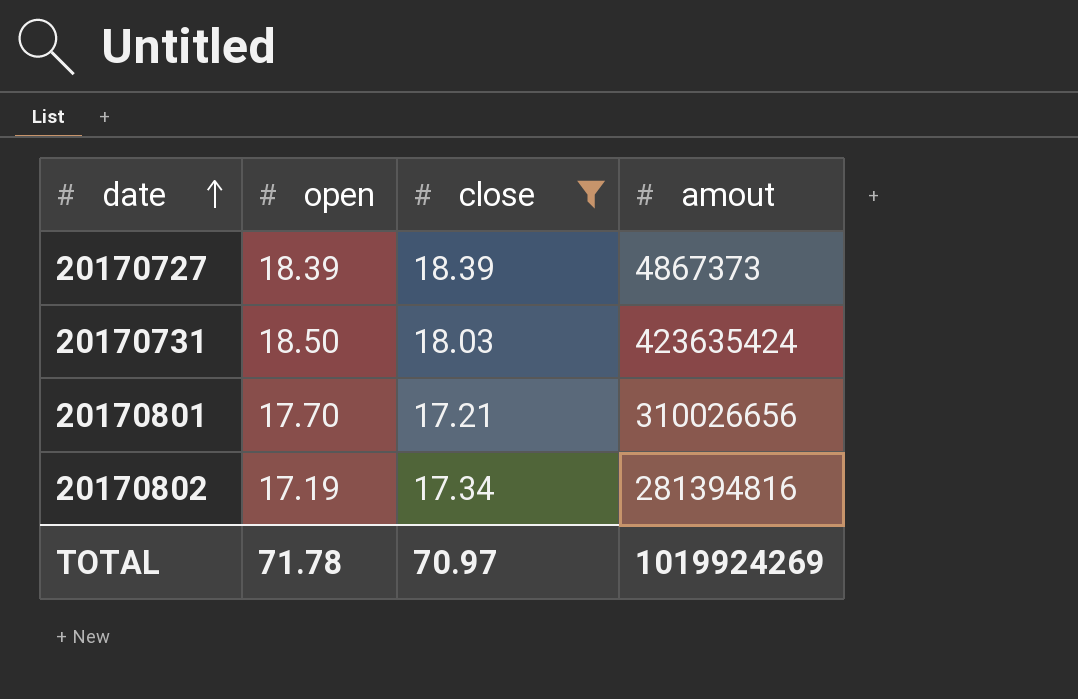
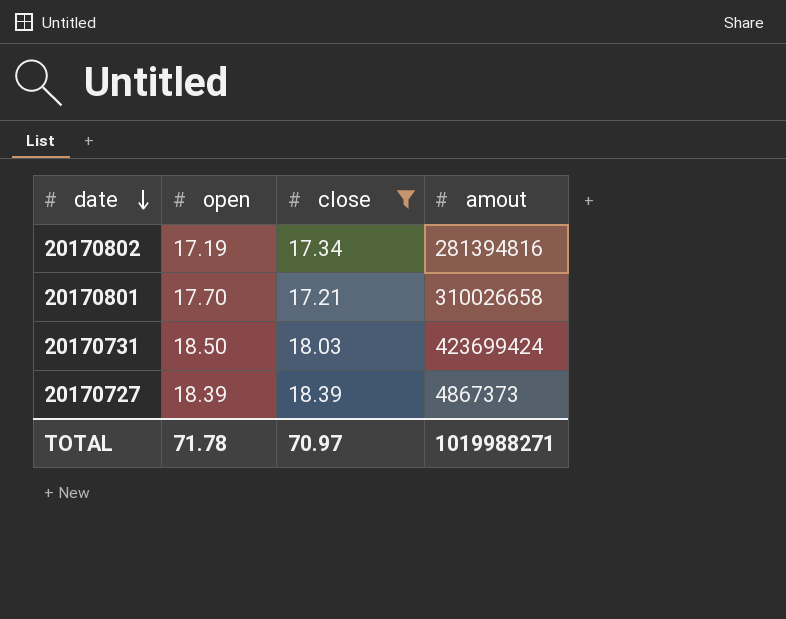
row order: date ascending -> date descending
20170801 | amout: 310026656 -> 310026658
20170731 | amout: 423635424 -> 423699424
TOTAL | amout: 1019924269 -> 1019988271

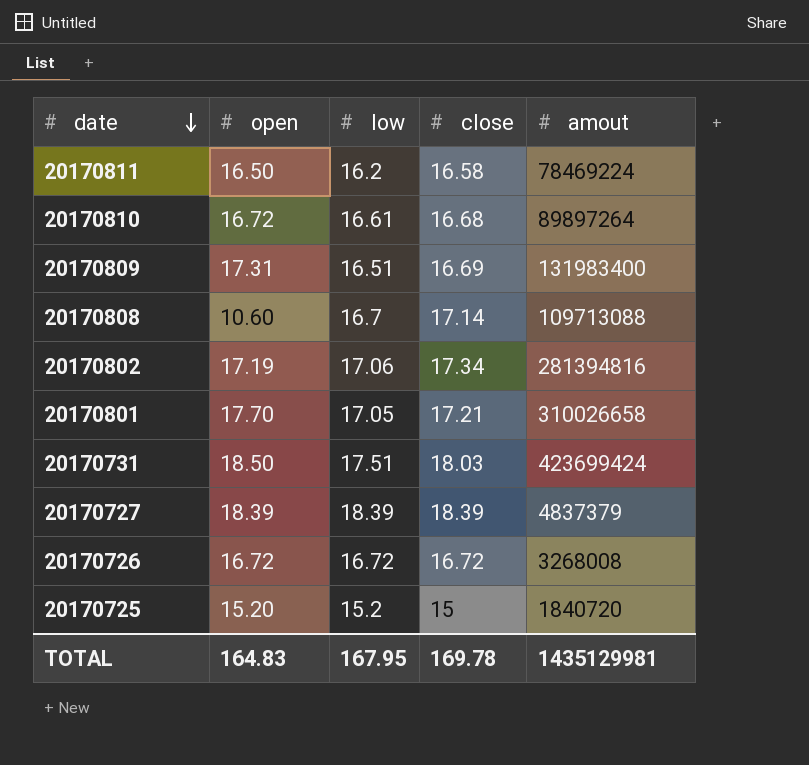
filter: close >= 17.21 -> none
column low | position: none -> 3
20170727 | amout: 4867373 -> 4837379
TOTAL | open: 71.78 -> 164.83
TOTAL | close: 70.97 -> 169.78
TOTAL | amout: 1019988271 -> 1435129981

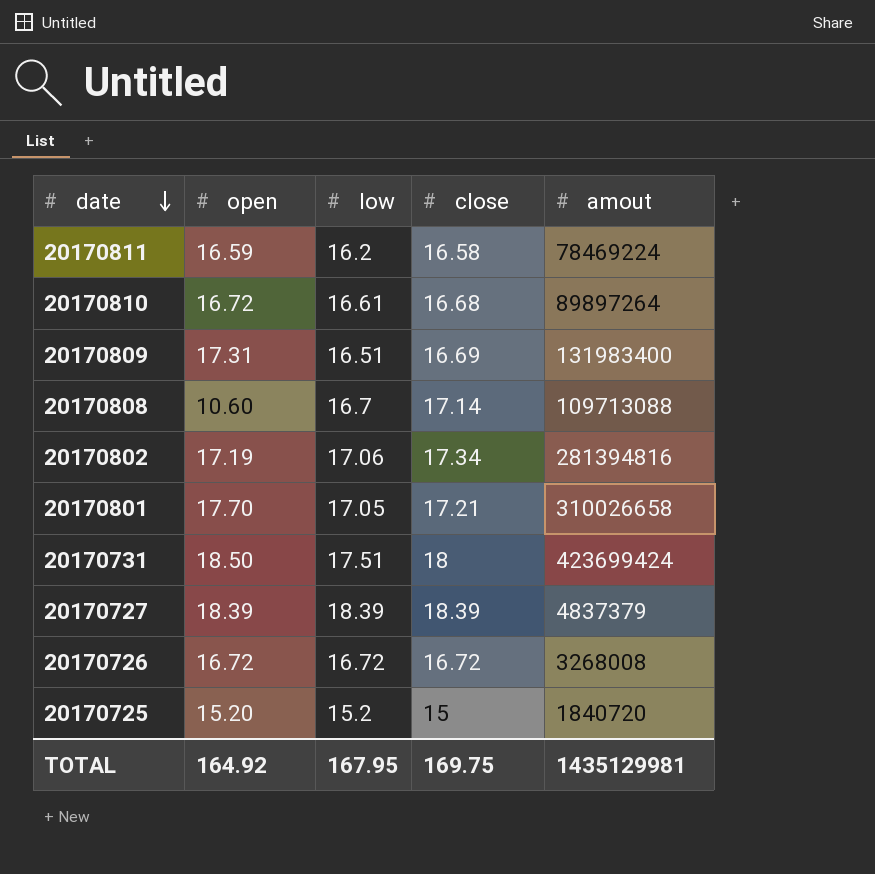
20170811 | open: 16.50 -> 16.59
20170731 | close: 18.03 -> 18
TOTAL | open: 164.83 -> 164.92
TOTAL | close: 169.78 -> 169.75

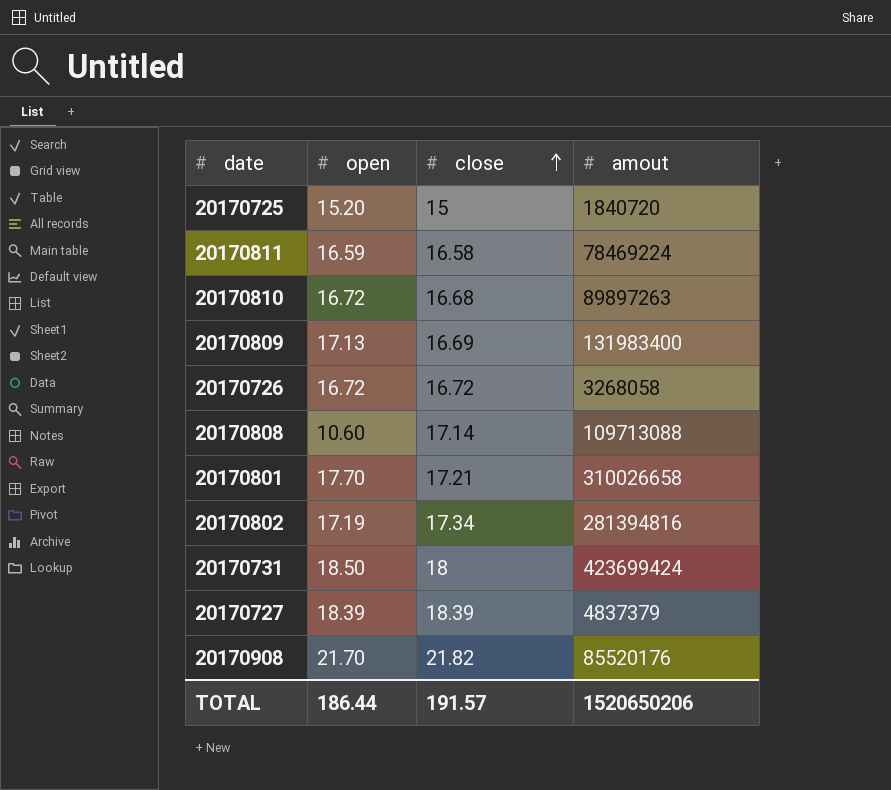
row order: date descending -> close ascending
column low | position: 3 -> none
20170810 | amout: 89897264 -> 89897263
20170809 | open: 17.31 -> 17.13
20170726 | amout: 3268008 -> 3268058
row 20170908: none -> 21.70 | 21.82 | 85520176
TOTAL | open: 164.92 -> 186.44
TOTAL | close: 169.75 -> 191.57
TOTAL | amout: 1435129981 -> 1520650206

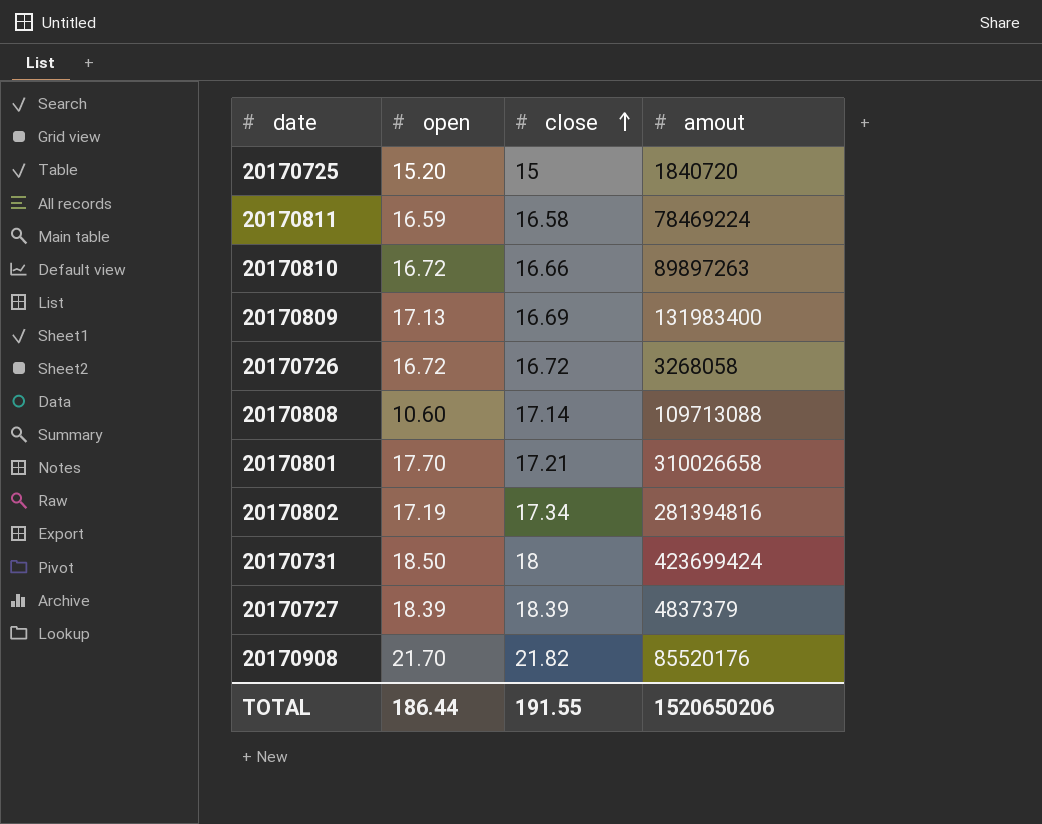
20170810 | close: 16.68 -> 16.66
TOTAL | close: 191.57 -> 191.55

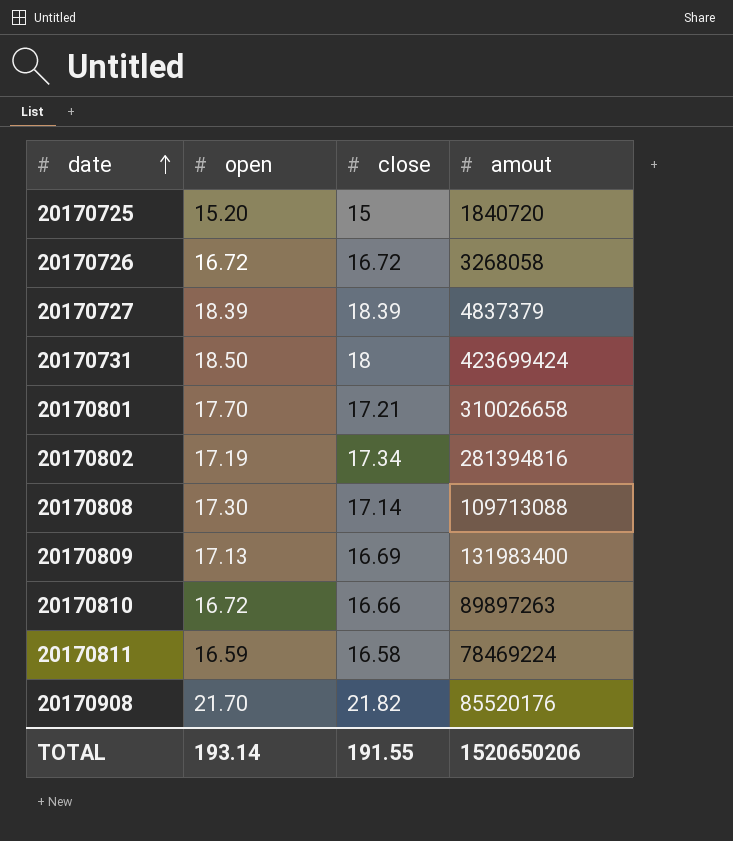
row order: close ascending -> date ascending
20170808 | open: 10.60 -> 17.30
TOTAL | open: 186.44 -> 193.14

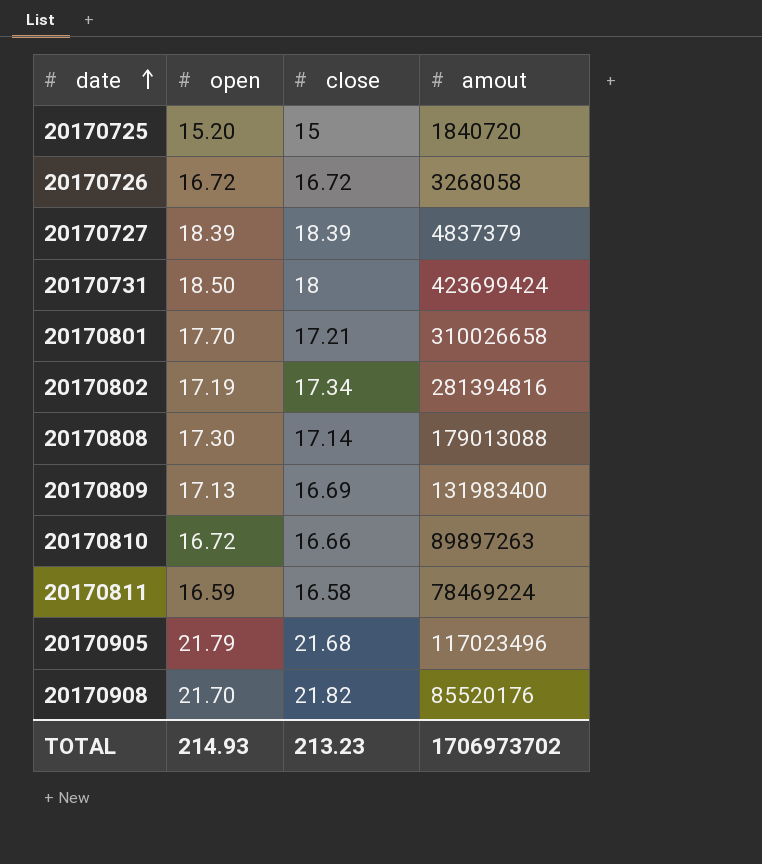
20170808 | amout: 109713088 -> 179013088
row 20170905: none -> 21.79 | 21.68 | 117023496
TOTAL | open: 193.14 -> 214.93
TOTAL | close: 191.55 -> 213.23
TOTAL | amout: 1520650206 -> 1706973702

